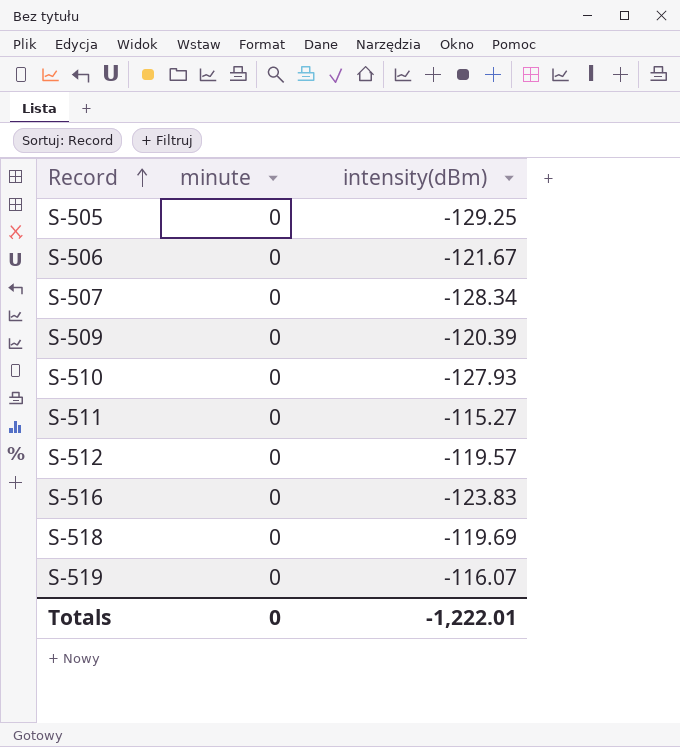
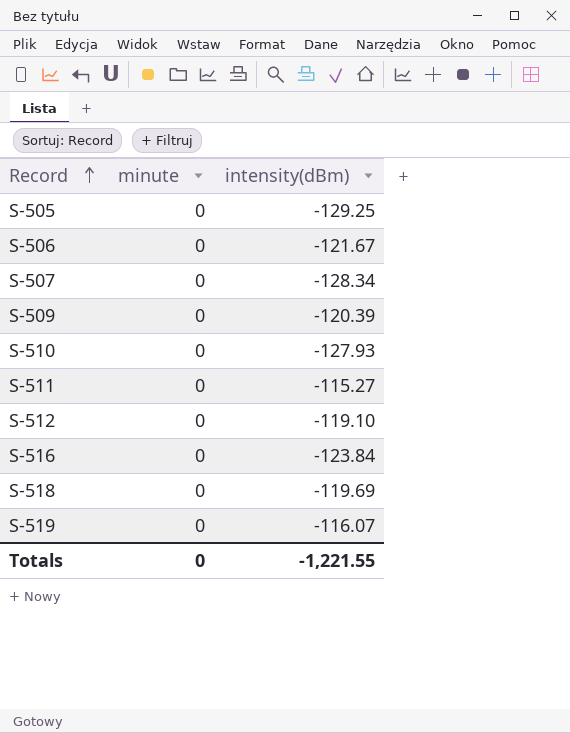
S-512 | intensity(dBm): -119.57 -> -119.10
S-516 | intensity(dBm): -123.83 -> -123.84
Totals | intensity(dBm): -1,222.01 -> -1,221.55

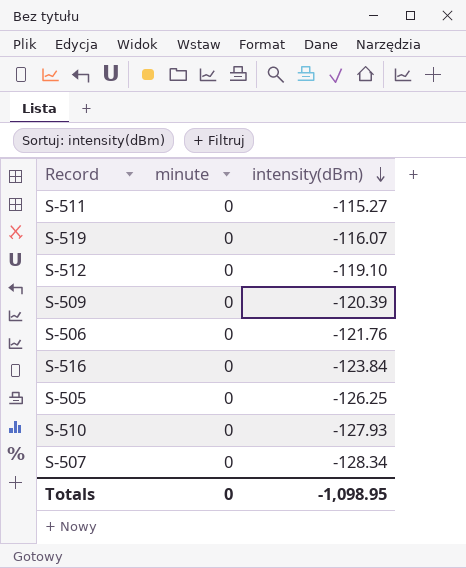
row order: Record ascending -> intensity(dBm) descending
row S-518: 0 | -119.69 -> none
S-506 | intensity(dBm): -121.67 -> -121.76
S-505 | intensity(dBm): -129.25 -> -126.25
Totals | intensity(dBm): -1,221.55 -> -1,098.95

